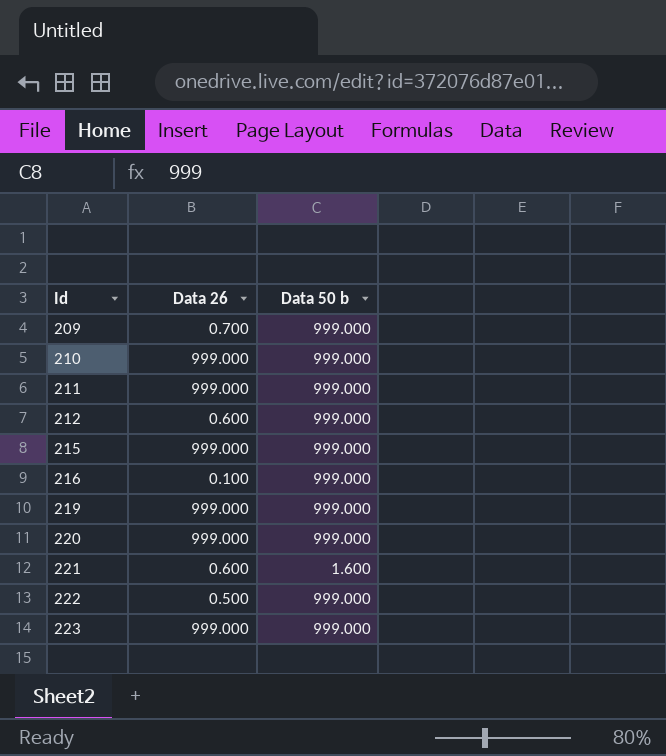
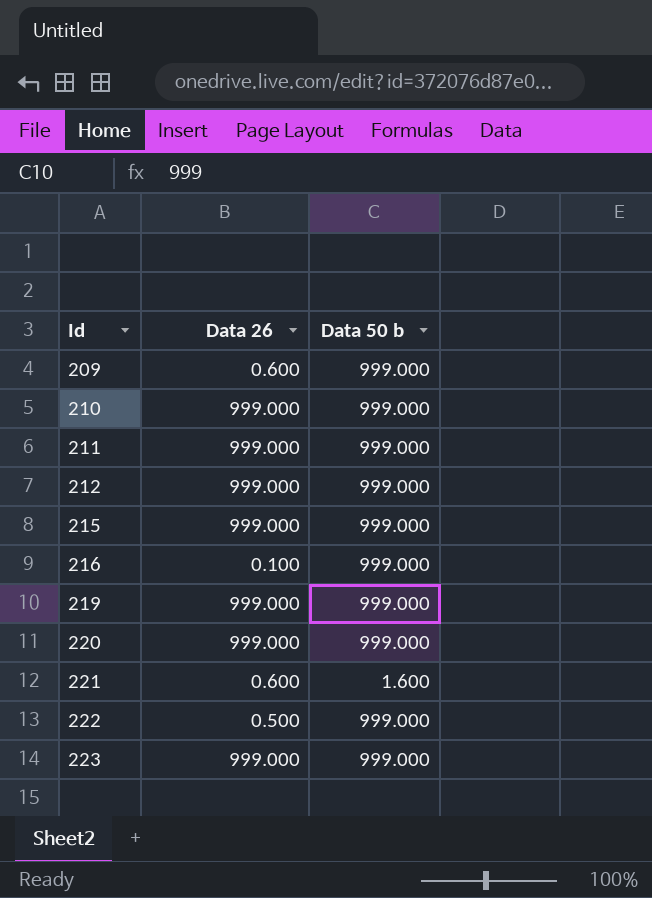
209 | Data 26: 0.700 -> 0.600
212 | Data 26: 0.600 -> 999.000

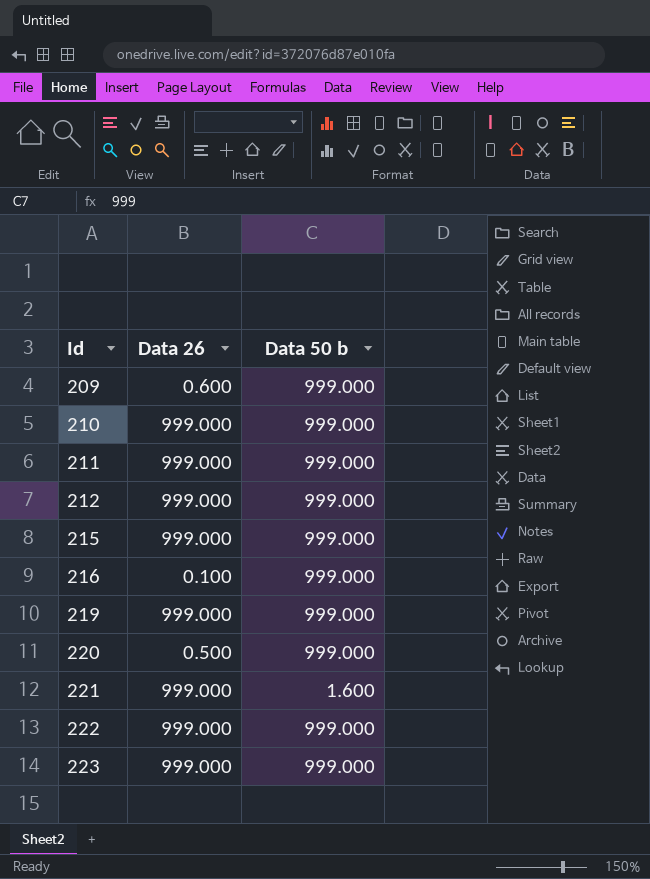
220 | Data 26: 999.000 -> 0.500
221 | Data 26: 0.600 -> 999.000
222 | Data 26: 0.500 -> 999.000

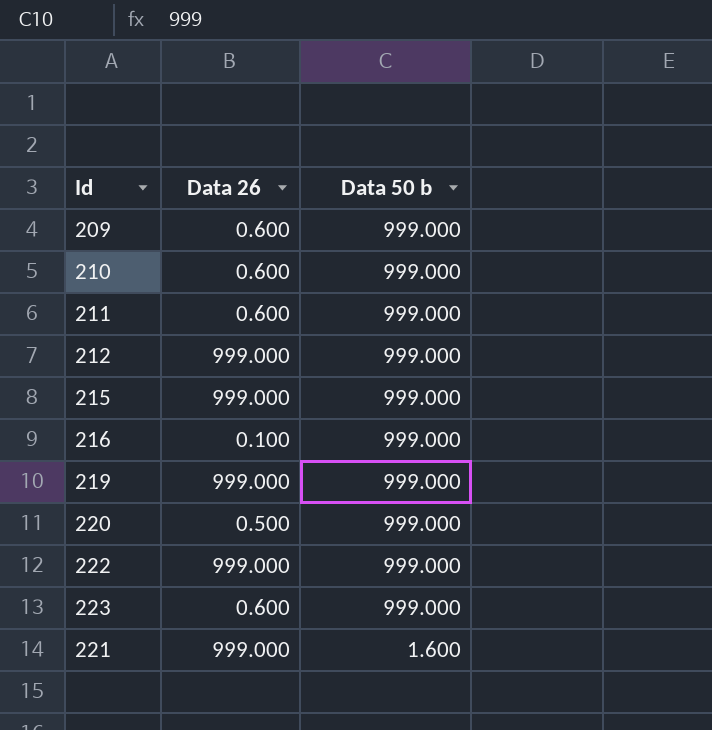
row order: Id ascending -> Data 50 b descending
210 | Data 26: 999.000 -> 0.600
211 | Data 26: 999.000 -> 0.600
223 | Data 26: 999.000 -> 0.600

